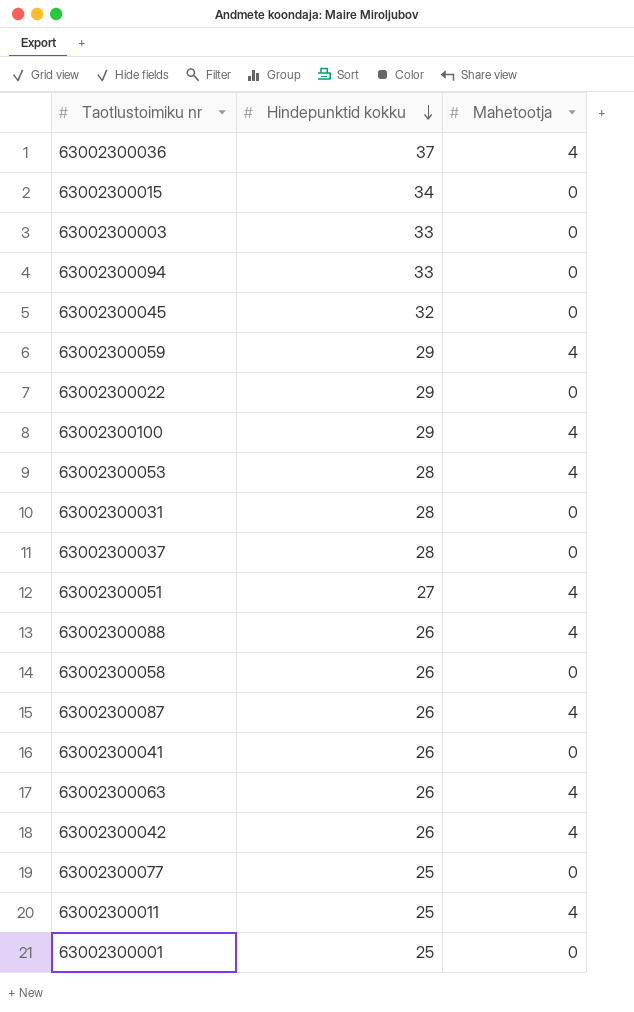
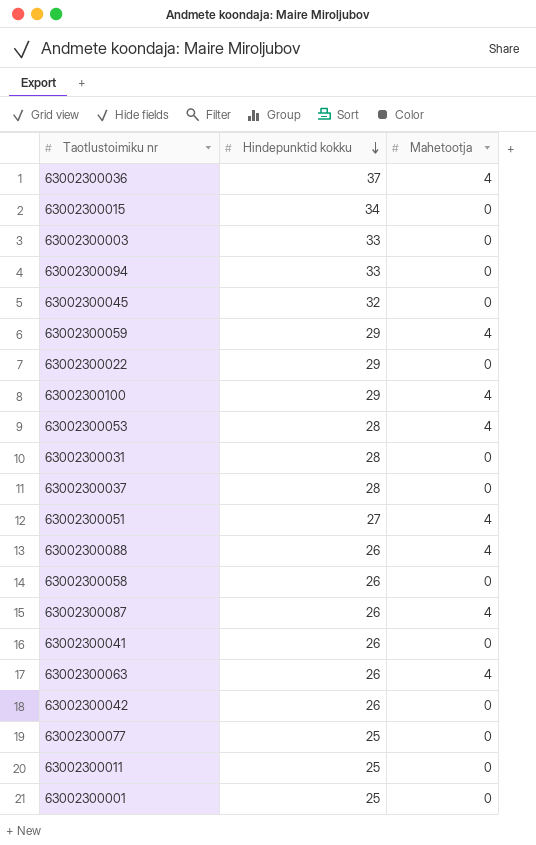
63002300042 | Mahetootja: 4 -> 0
63002300011 | Mahetootja: 4 -> 0

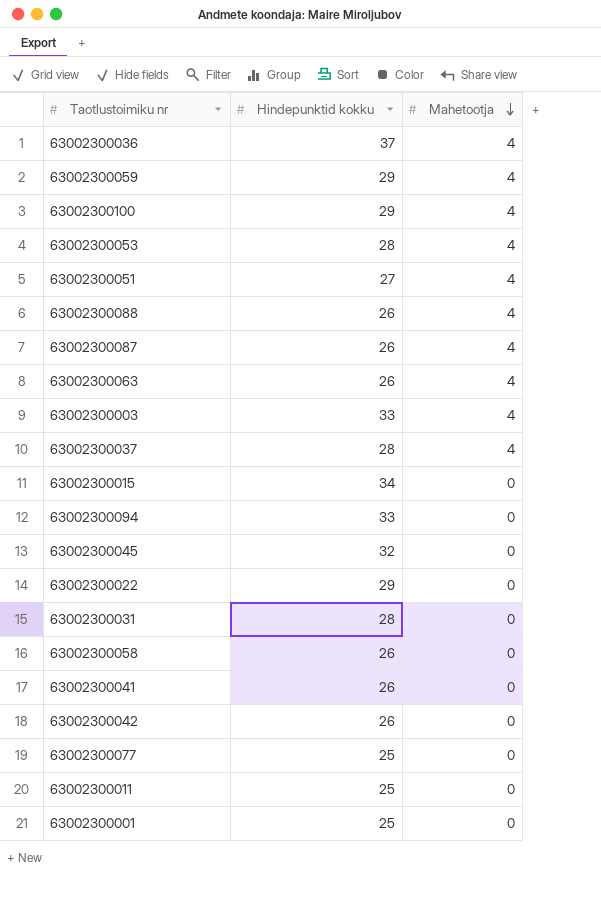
row order: Hindepunktid kokku descending -> Mahetootja descending
63002300003 | Mahetootja: 0 -> 4
63002300037 | Mahetootja: 0 -> 4

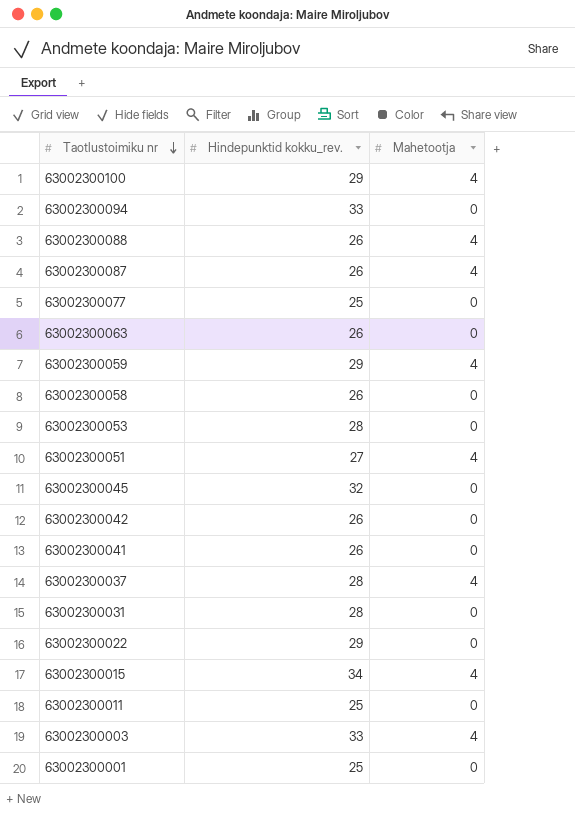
row order: Mahetootja descending -> Taotlustoimiku nr descending
column name: Hindepunktid kokku -> Hindepunktid kokku_rev.
row 63002300036: 37 | 4 -> none
63002300063 | Mahetootja: 4 -> 0
63002300053 | Mahetootja: 4 -> 0
63002300015 | Mahetootja: 0 -> 4

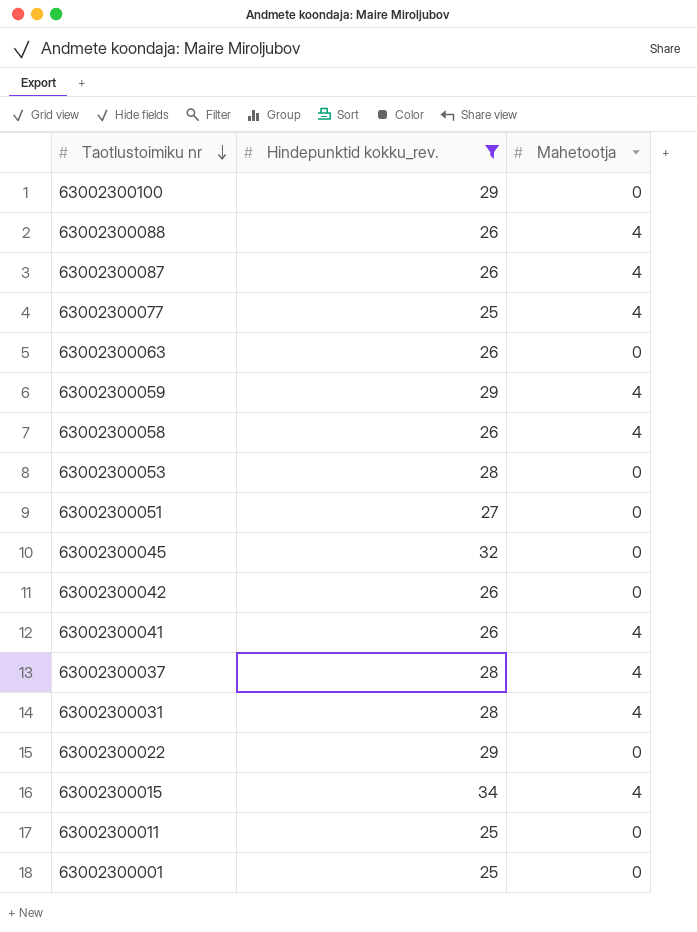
filter: none -> Hindepunktid kokku_rev. != 33
63002300100 | Mahetootja: 4 -> 0
63002300077 | Mahetootja: 0 -> 4
63002300058 | Mahetootja: 0 -> 4
63002300051 | Mahetootja: 4 -> 0
63002300041 | Mahetootja: 0 -> 4
63002300031 | Mahetootja: 0 -> 4

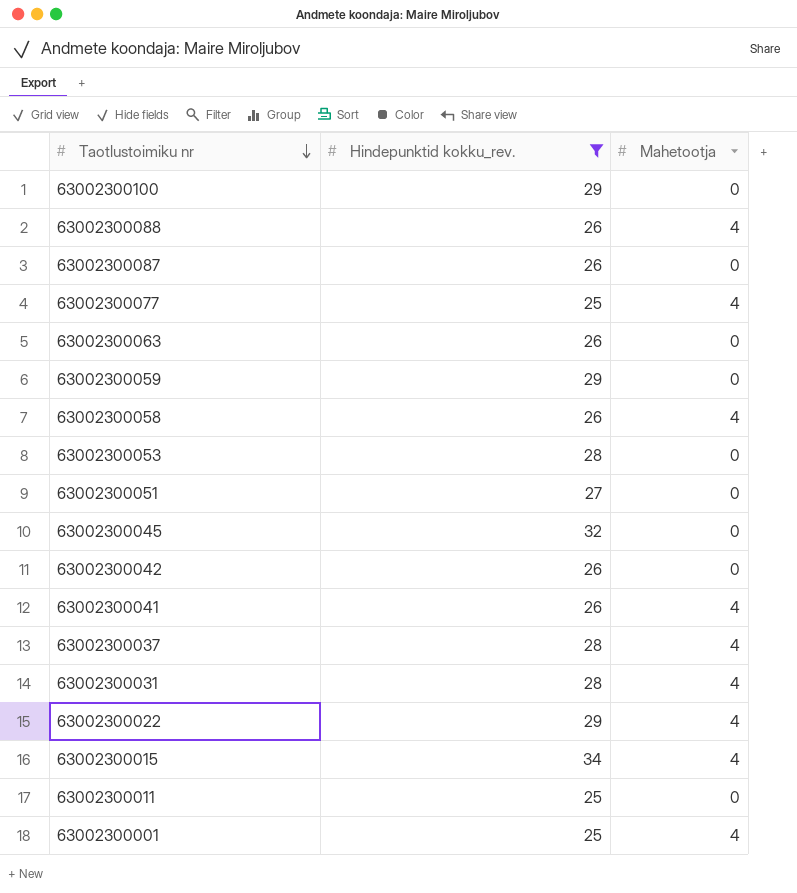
63002300087 | Mahetootja: 4 -> 0
63002300059 | Mahetootja: 4 -> 0
63002300022 | Mahetootja: 0 -> 4
63002300001 | Mahetootja: 0 -> 4

